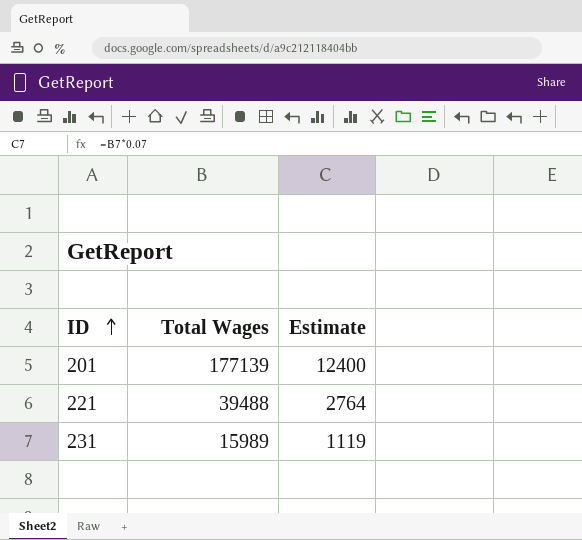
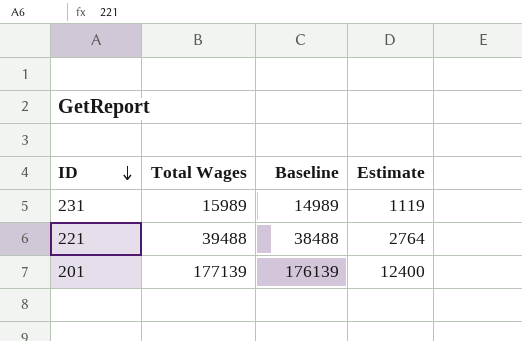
row order: ID ascending -> ID descending
column Baseline | formula: none -> [Total Wages] - 1000

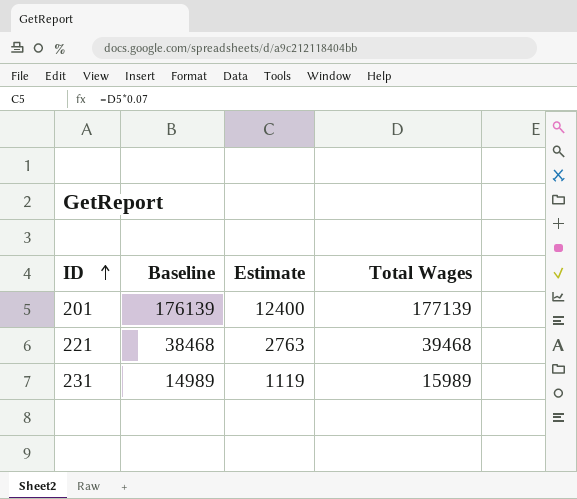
row order: ID descending -> ID ascending
column Total Wages | position: 2 -> 4
221 | Baseline: 38488 -> 38468
221 | Estimate: 2764 -> 2763
221 | Total Wages: 39488 -> 39468

